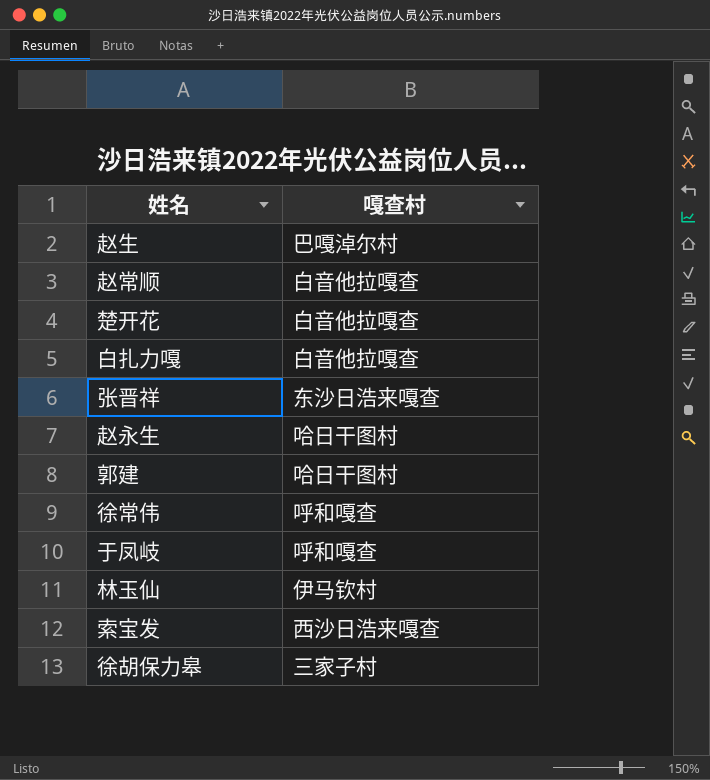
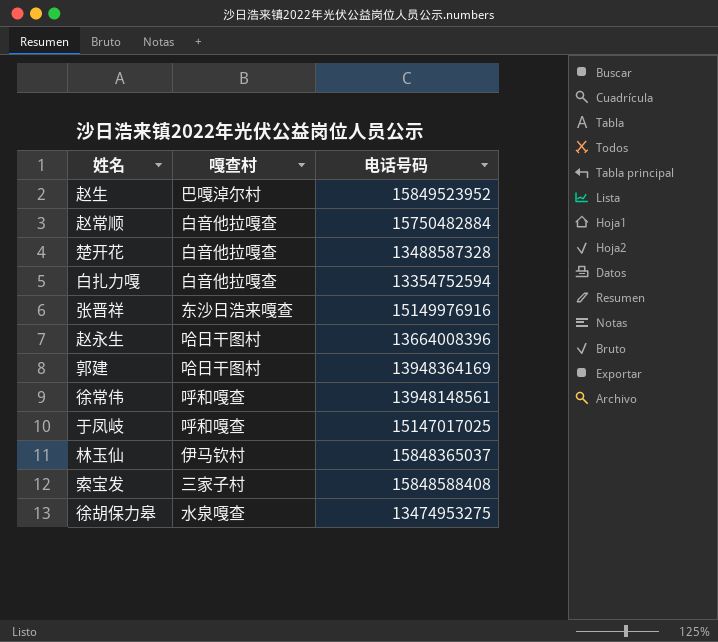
column 电话号码 | position: none -> 3
索宝发 | 嘎查村: 西沙日浩来嘎查 -> 三家子村
徐胡保力皋 | 嘎查村: 三家子村 -> 水泉嘎查

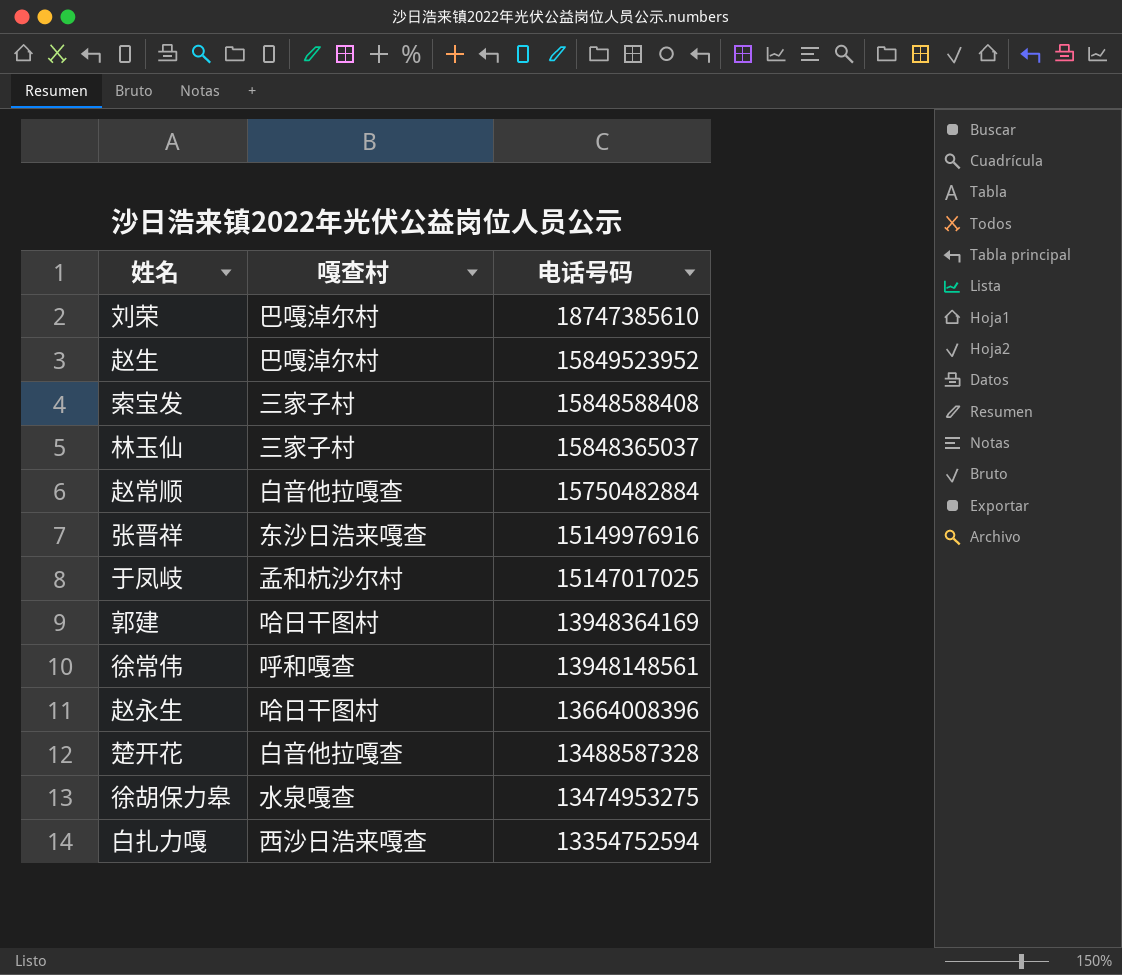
row order: none -> 电话号码 descending
row 刘荣: none -> 巴嘎淖尔村 | 18747385610
林玉仙 | 嘎查村: 伊马钦村 -> 三家子村
于凤岐 | 嘎查村: 呼和嘎查 -> 孟和杭沙尔村
白扎力嘎 | 嘎查村: 白音他拉嘎查 -> 西沙日浩来嘎查

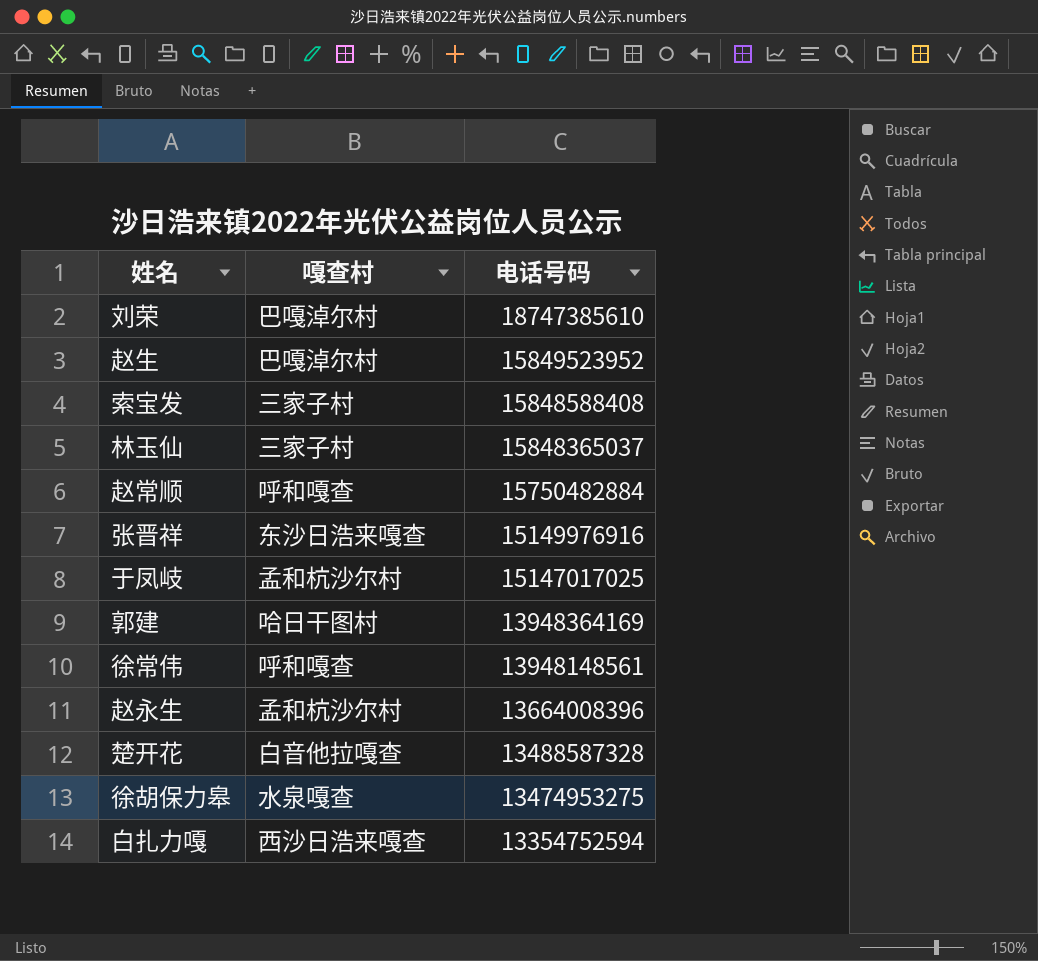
赵常顺 | 嘎查村: 白音他拉嘎查 -> 呼和嘎查
赵永生 | 嘎查村: 哈日干图村 -> 孟和杭沙尔村

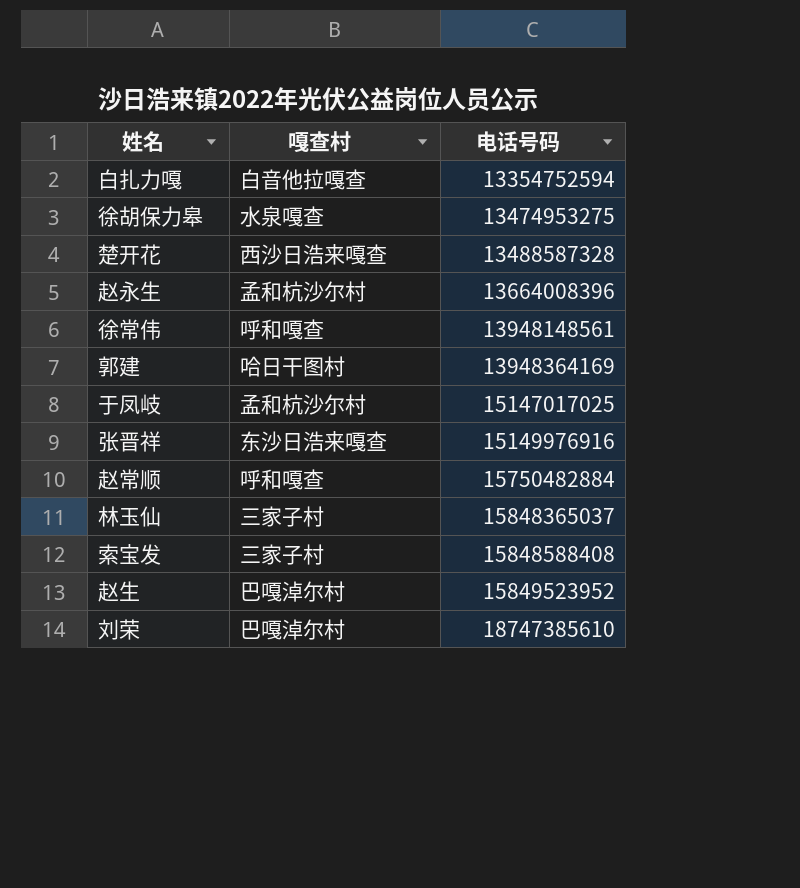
row order: 电话号码 descending -> 电话号码 ascending
白扎力嘎 | 嘎查村: 西沙日浩来嘎查 -> 白音他拉嘎查
楚开花 | 嘎查村: 白音他拉嘎查 -> 西沙日浩来嘎查

